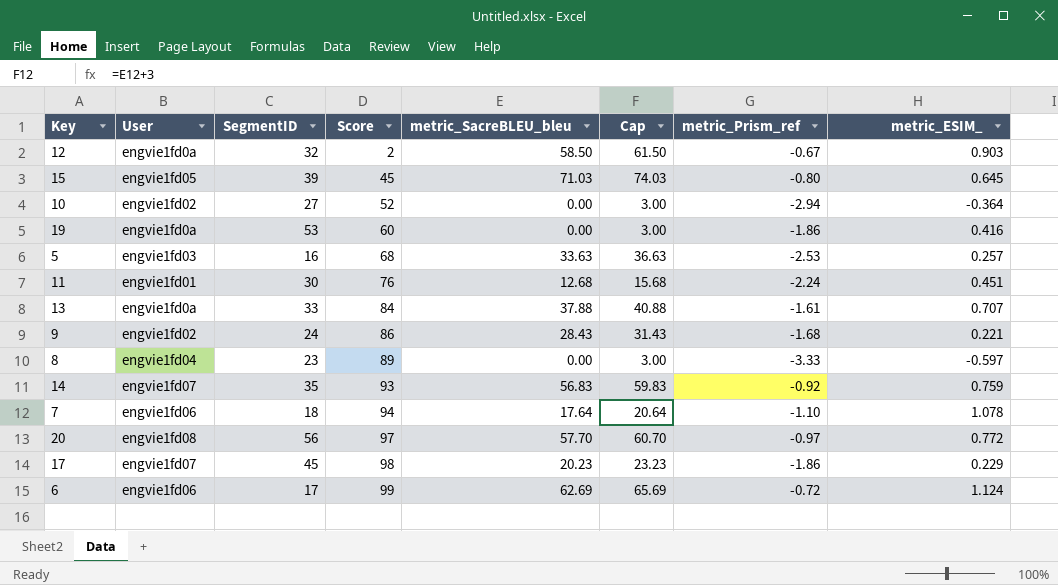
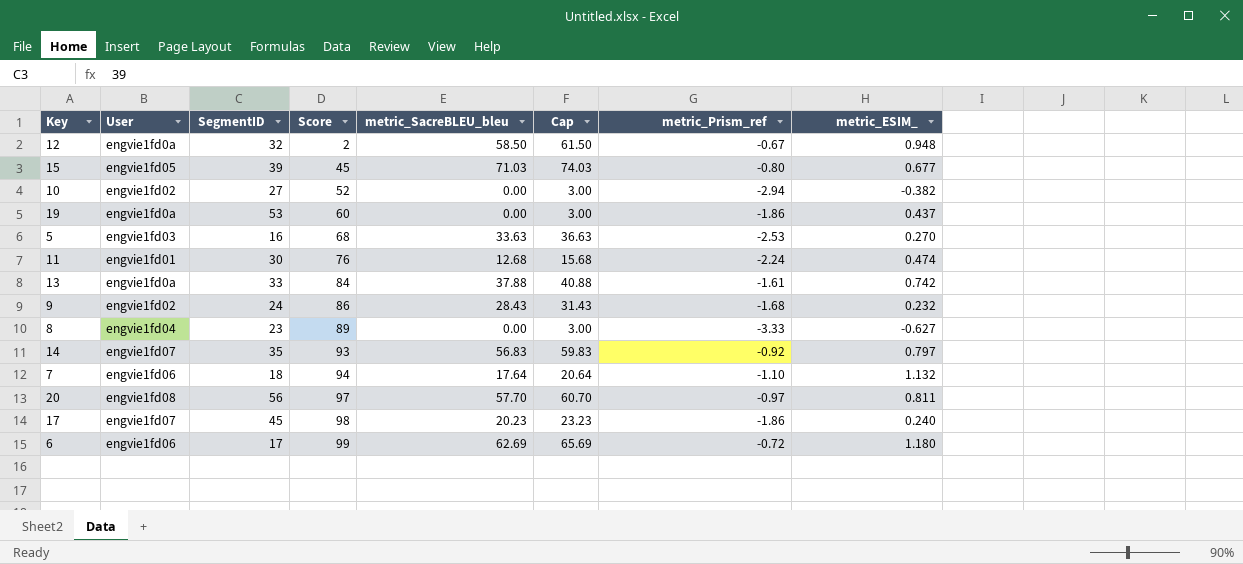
12 | metric_ESIM_: 0.903 -> 0.948
15 | metric_ESIM_: 0.645 -> 0.677
10 | metric_ESIM_: -0.364 -> -0.382
19 | metric_ESIM_: 0.416 -> 0.437
5 | metric_ESIM_: 0.257 -> 0.270
11 | metric_ESIM_: 0.451 -> 0.474
13 | metric_ESIM_: 0.707 -> 0.742
9 | metric_ESIM_: 0.221 -> 0.232
8 | metric_ESIM_: -0.597 -> -0.627
14 | metric_ESIM_: 0.759 -> 0.797
7 | metric_ESIM_: 1.078 -> 1.132
20 | metric_ESIM_: 0.772 -> 0.811
17 | metric_ESIM_: 0.229 -> 0.240
6 | metric_ESIM_: 1.124 -> 1.180

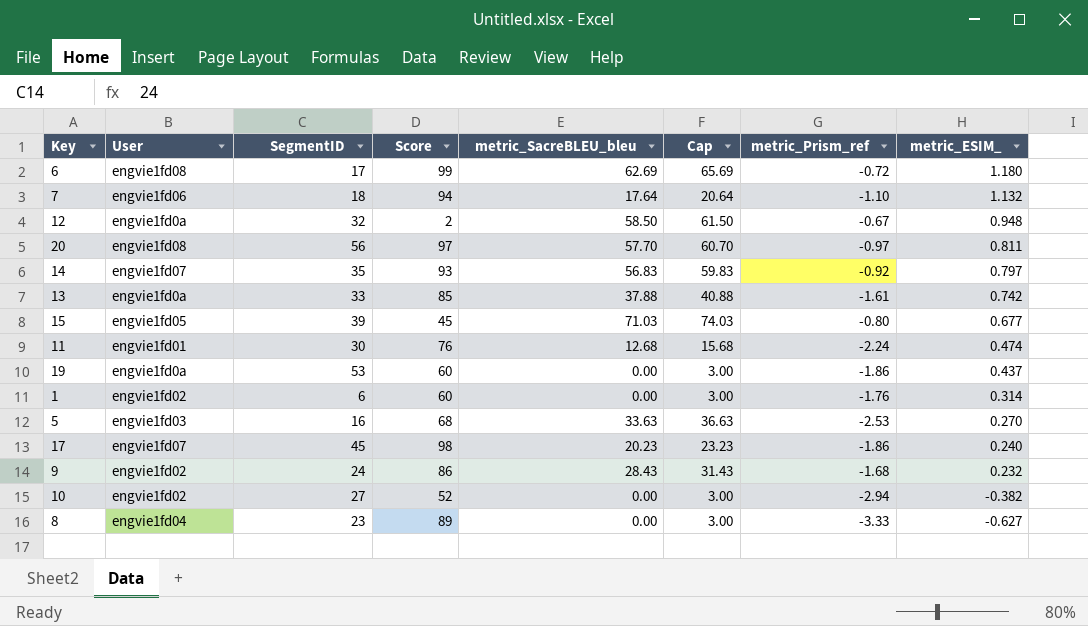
row order: Score ascending -> metric_ESIM_ descending
6 | User: engvie1fd06 -> engvie1fd08
13 | Score: 84 -> 85
row 1: none -> engvie1fd02 | 6 | 60 | 0.00 | 3.00 | -1.76 | 0.314

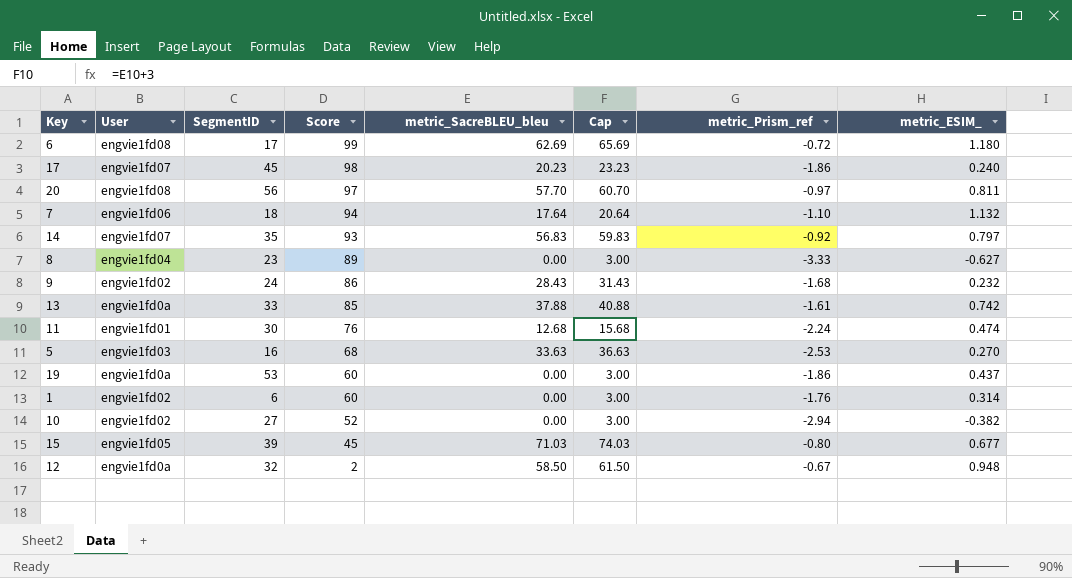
row order: metric_ESIM_ descending -> Score descending

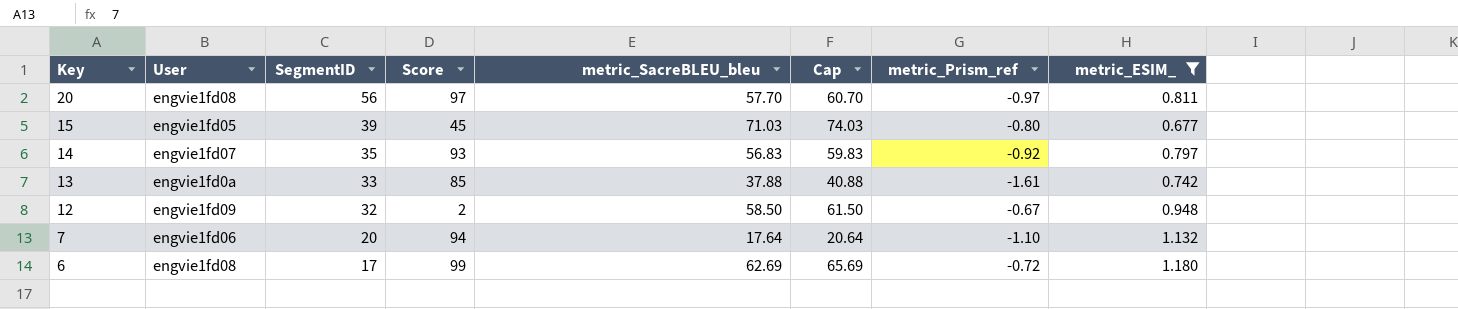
filter: none -> metric_ESIM_ >= 0.677
row order: Score descending -> Key descending
12 | User: engvie1fd0a -> engvie1fd09
7 | SegmentID: 18 -> 20

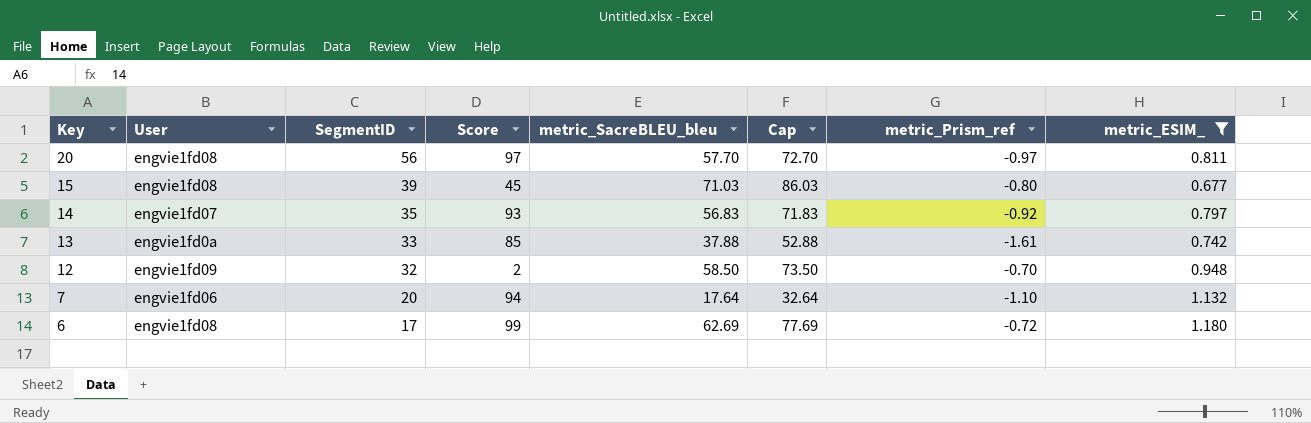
column Cap | formula: [metric_SacreBLEU_bleu] + 3 -> [metric_SacreBLEU_bleu] + 15
15 | User: engvie1fd05 -> engvie1fd08
12 | metric_Prism_ref: -0.67 -> -0.70

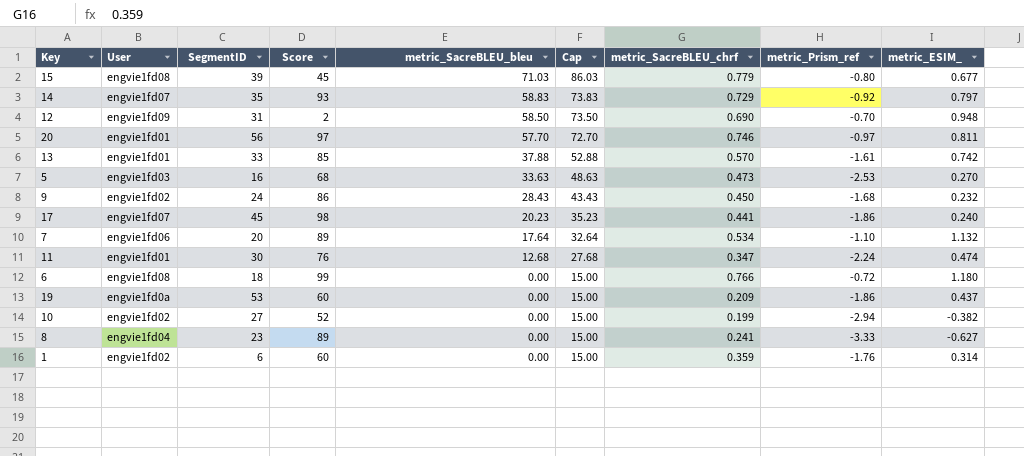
filter: metric_ESIM_ >= 0.677 -> none
row order: Key descending -> metric_SacreBLEU_bleu descending
column metric_SacreBLEU_chrf | position: none -> 7
14 | metric_SacreBLEU_bleu: 56.83 -> 58.83
14 | Cap: 71.83 -> 73.83
12 | SegmentID: 32 -> 31
20 | User: engvie1fd08 -> engvie1fd01
13 | User: engvie1fd0a -> engvie1fd01
7 | Score: 94 -> 89
6 | SegmentID: 17 -> 18
6 | metric_SacreBLEU_bleu: 62.69 -> 0.00
6 | Cap: 77.69 -> 15.00

